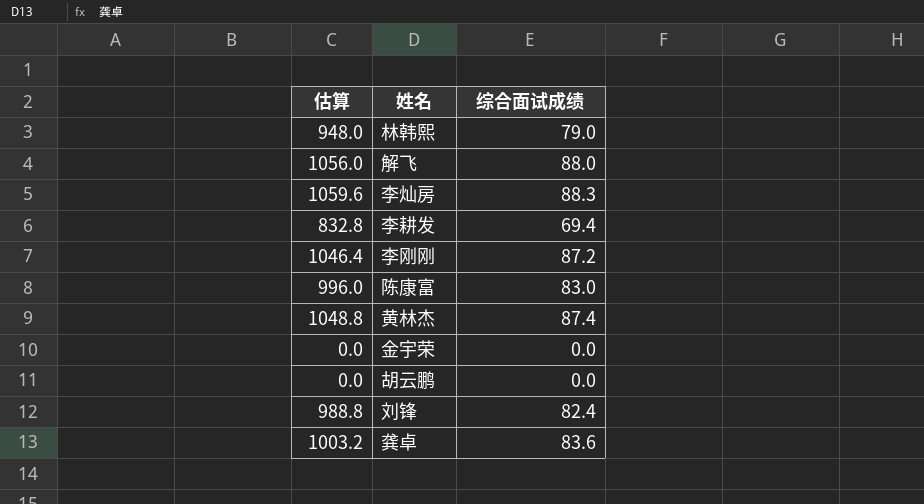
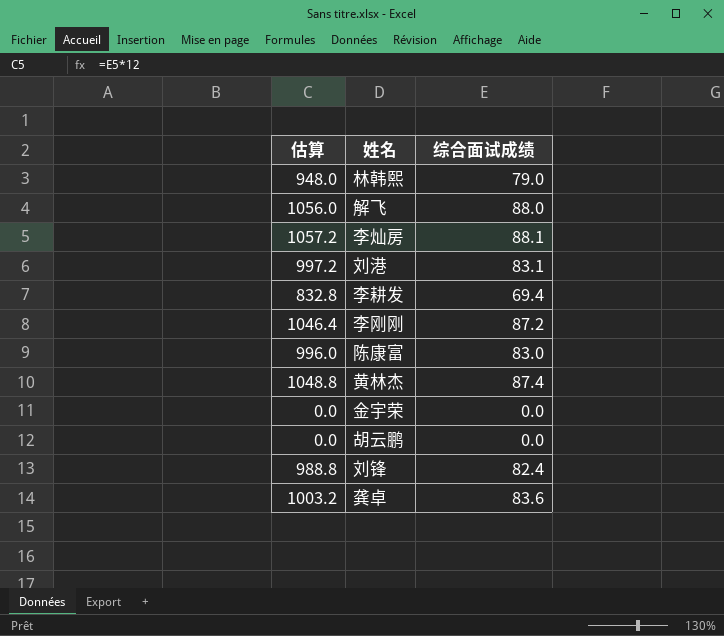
李灿房 | 估算: 1059.6 -> 1057.2
李灿房 | 综合面试成绩: 88.3 -> 88.1
row 刘港: none -> 997.2 | 83.1

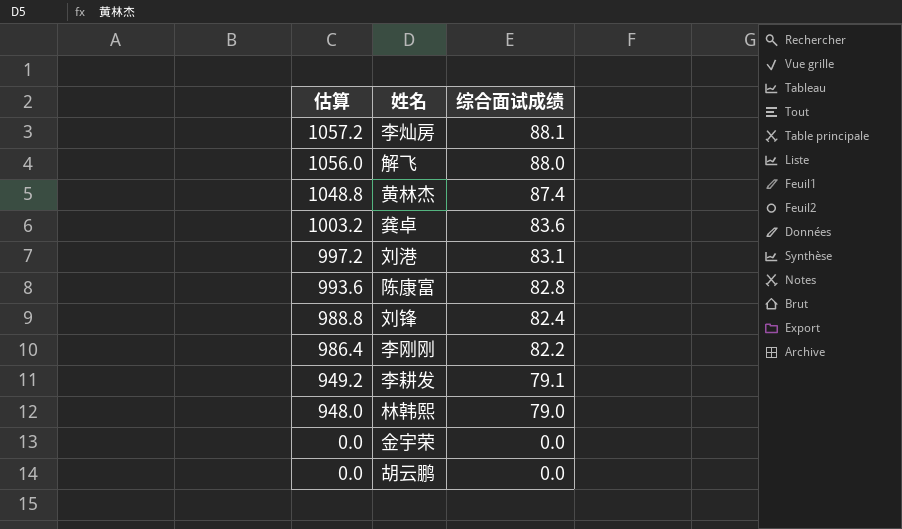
row order: none -> 估算 descending
陈康富 | 估算: 996.0 -> 993.6
陈康富 | 综合面试成绩: 83.0 -> 82.8
李刚刚 | 估算: 1046.4 -> 986.4
李刚刚 | 综合面试成绩: 87.2 -> 82.2
李耕发 | 估算: 832.8 -> 949.2
李耕发 | 综合面试成绩: 69.4 -> 79.1

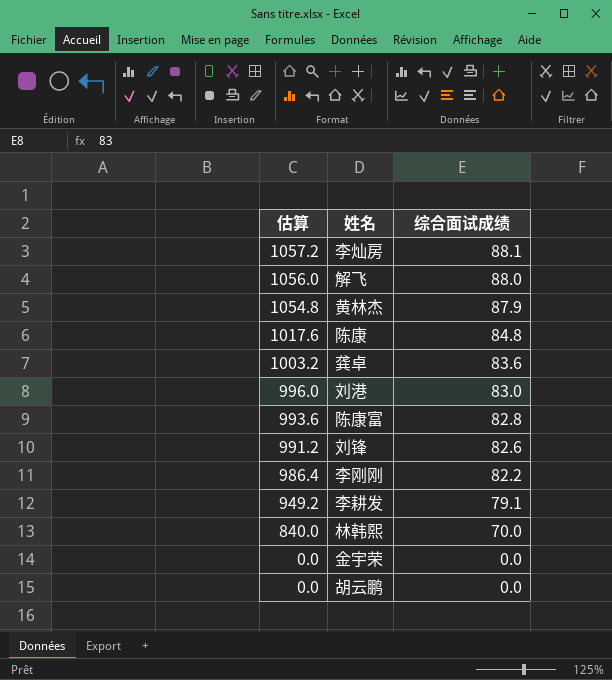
黄林杰 | 估算: 1048.8 -> 1054.8
黄林杰 | 综合面试成绩: 87.4 -> 87.9
row 陈康: none -> 1017.6 | 84.8
刘港 | 估算: 997.2 -> 996.0
刘港 | 综合面试成绩: 83.1 -> 83.0
刘锋 | 估算: 988.8 -> 991.2
刘锋 | 综合面试成绩: 82.4 -> 82.6
林韩熙 | 估算: 948.0 -> 840.0
林韩熙 | 综合面试成绩: 79.0 -> 70.0

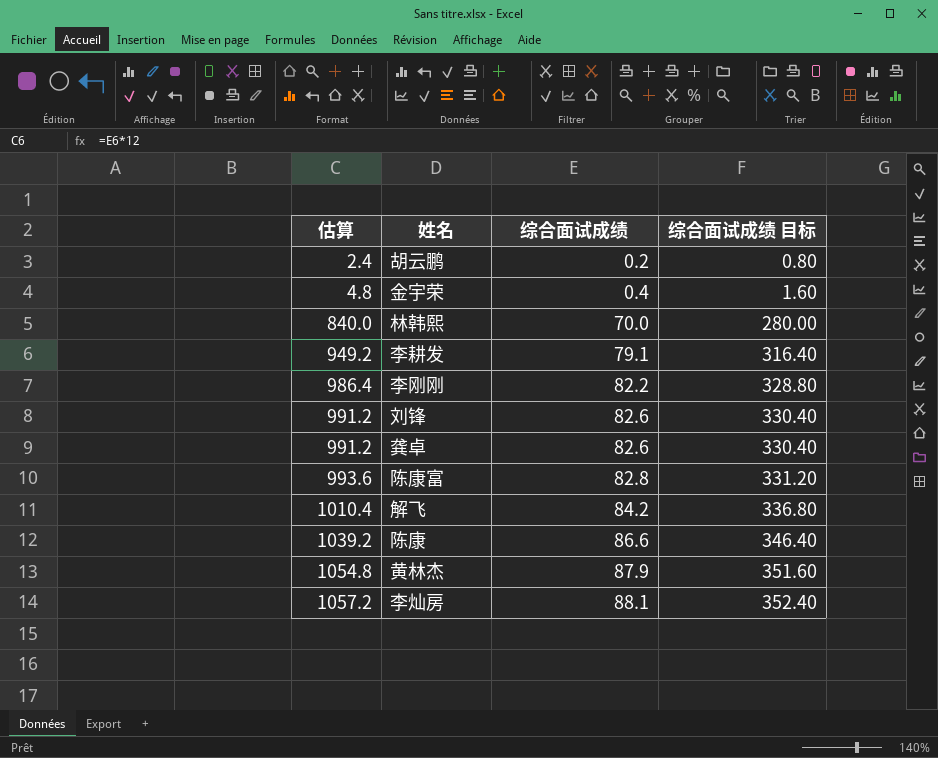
row order: 估算 descending -> 估算 ascending
column 综合面试成绩 目标 | formula: none -> [综合面试成绩] * 4
row 刘港: 996.0 | 83.0 -> none
胡云鹏 | 估算: 0.0 -> 2.4
胡云鹏 | 综合面试成绩: 0.0 -> 0.2
金宇荣 | 估算: 0.0 -> 4.8
金宇荣 | 综合面试成绩: 0.0 -> 0.4
龚卓 | 估算: 1003.2 -> 991.2
龚卓 | 综合面试成绩: 83.6 -> 82.6
解飞 | 估算: 1056.0 -> 1010.4
解飞 | 综合面试成绩: 88.0 -> 84.2
陈康 | 估算: 1017.6 -> 1039.2
陈康 | 综合面试成绩: 84.8 -> 86.6

